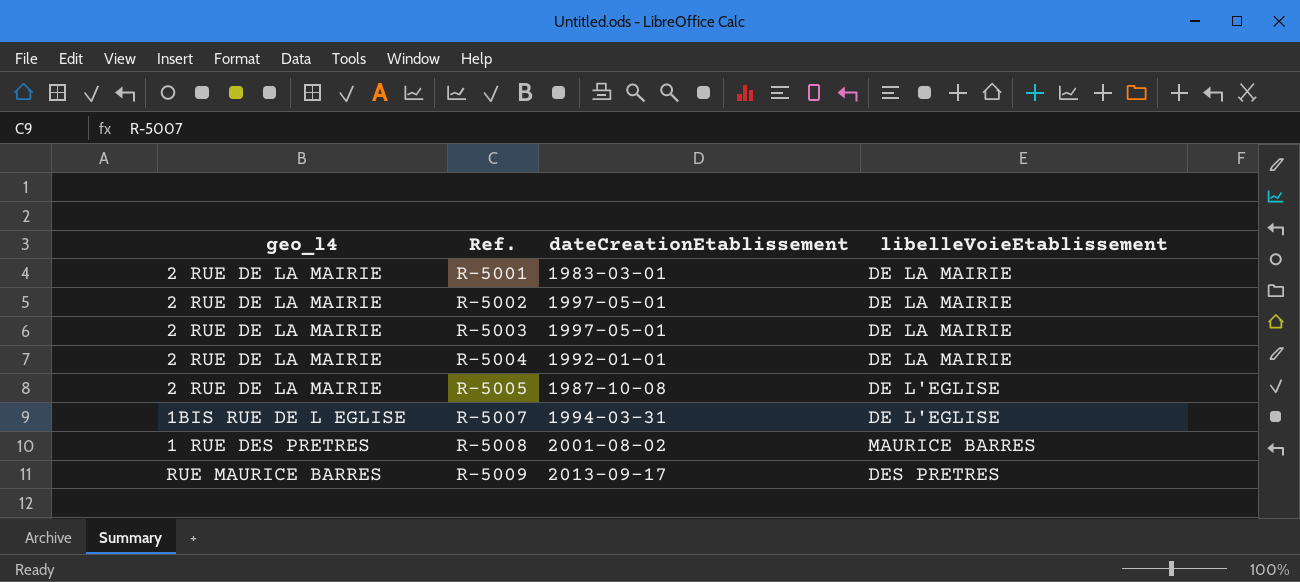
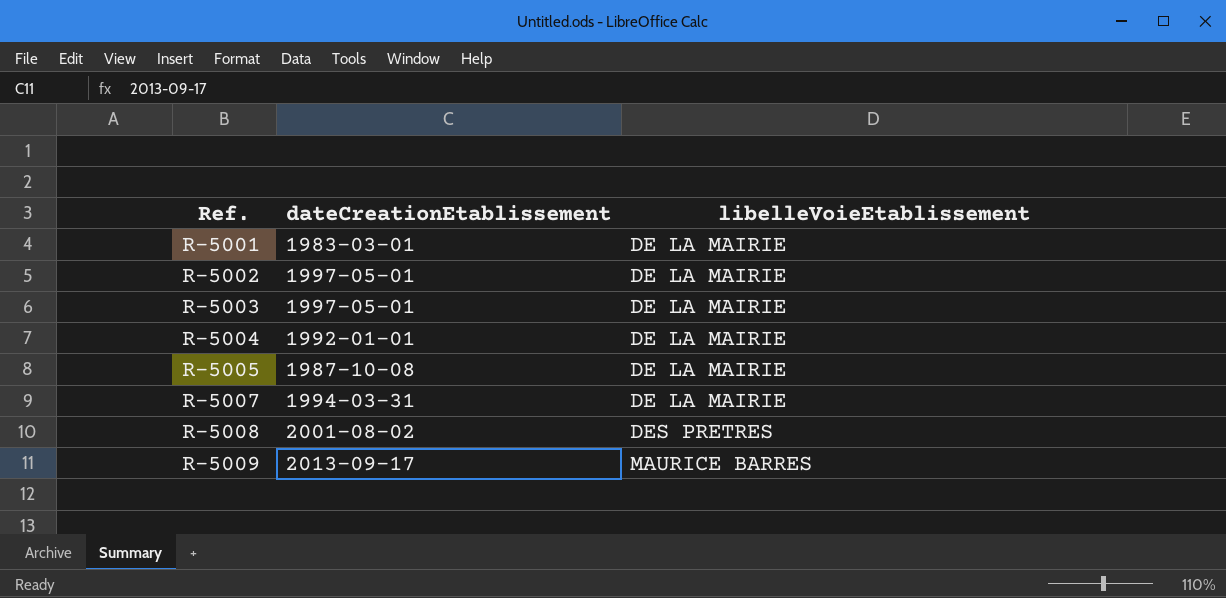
column geo_l4 | position: 1 -> none
R-5005 | libelleVoieEtablissement: DE L'EGLISE -> DE LA MAIRIE
R-5007 | libelleVoieEtablissement: DE L'EGLISE -> DE LA MAIRIE
R-5008 | libelleVoieEtablissement: MAURICE BARRES -> DES PRETRES
R-5009 | libelleVoieEtablissement: DES PRETRES -> MAURICE BARRES

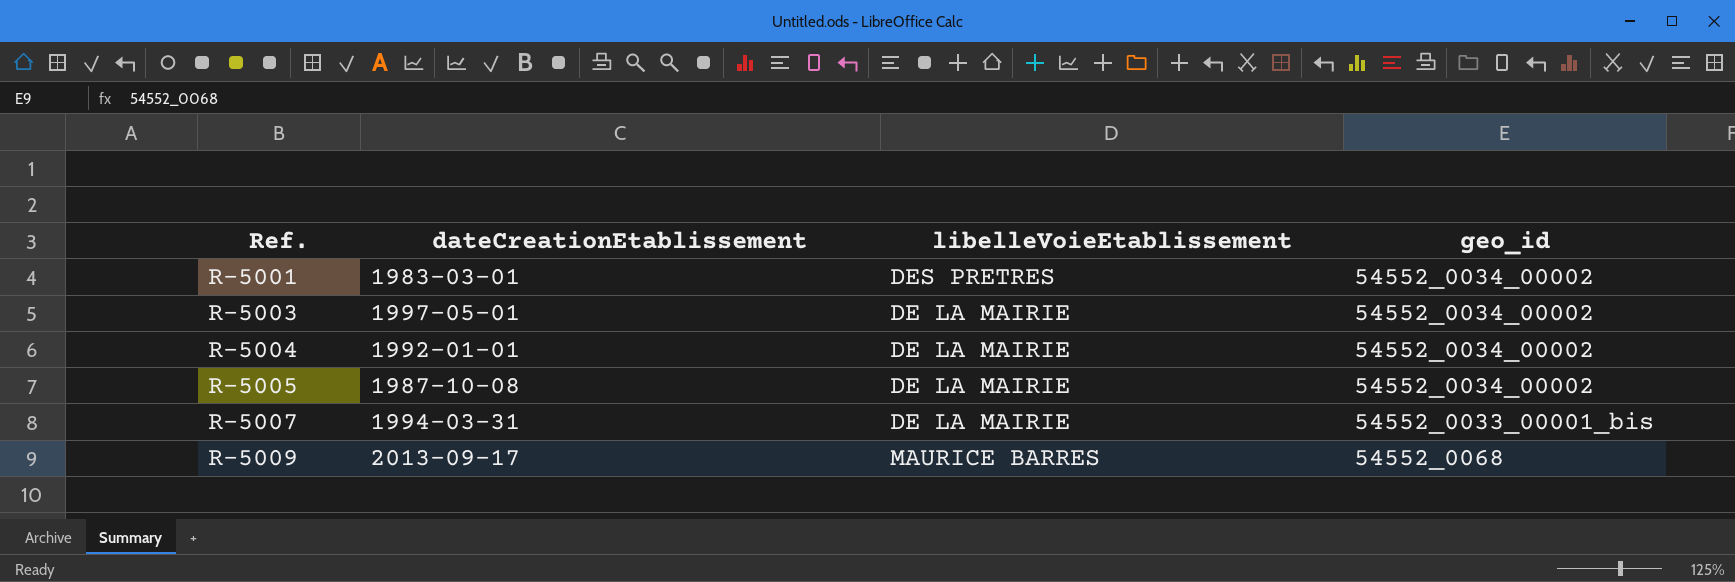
column geo_id | position: none -> 4
row R-5002: 1997-05-01 | DE LA MAIRIE -> none
row R-5008: 2001-08-02 | DES PRETRES -> none
R-5001 | libelleVoieEtablissement: DE LA MAIRIE -> DES PRETRES

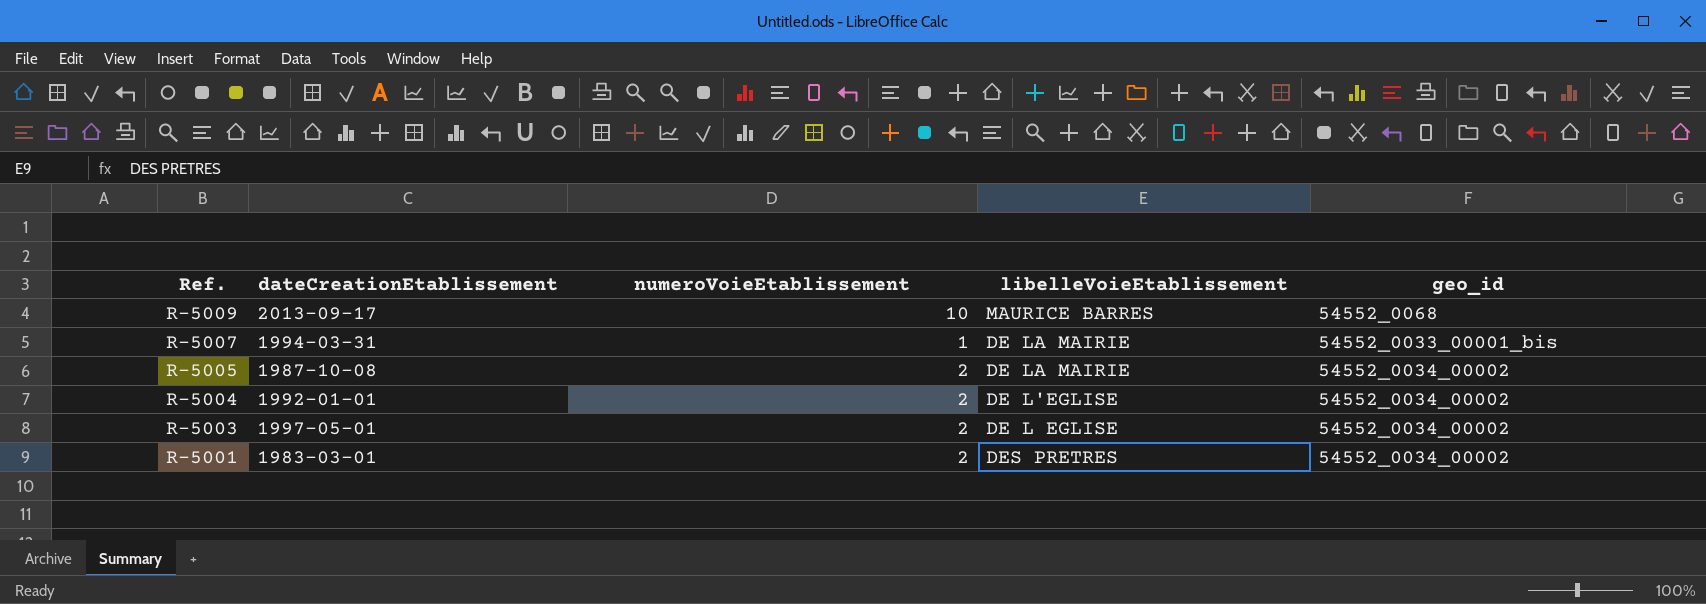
row order: Ref. ascending -> Ref. descending
column numeroVoieEtablissement | position: none -> 3
R-5004 | libelleVoieEtablissement: DE LA MAIRIE -> DE L'EGLISE
R-5003 | libelleVoieEtablissement: DE LA MAIRIE -> DE L EGLISE

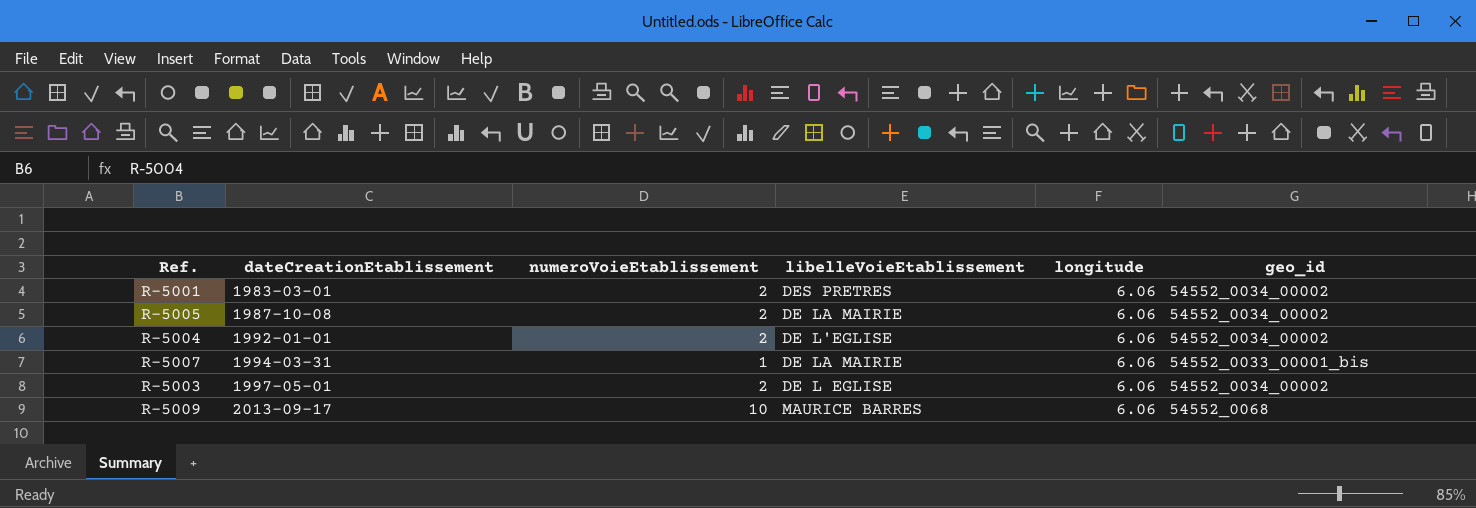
row order: Ref. descending -> dateCreationEtablissement ascending
column longitude | position: none -> 5

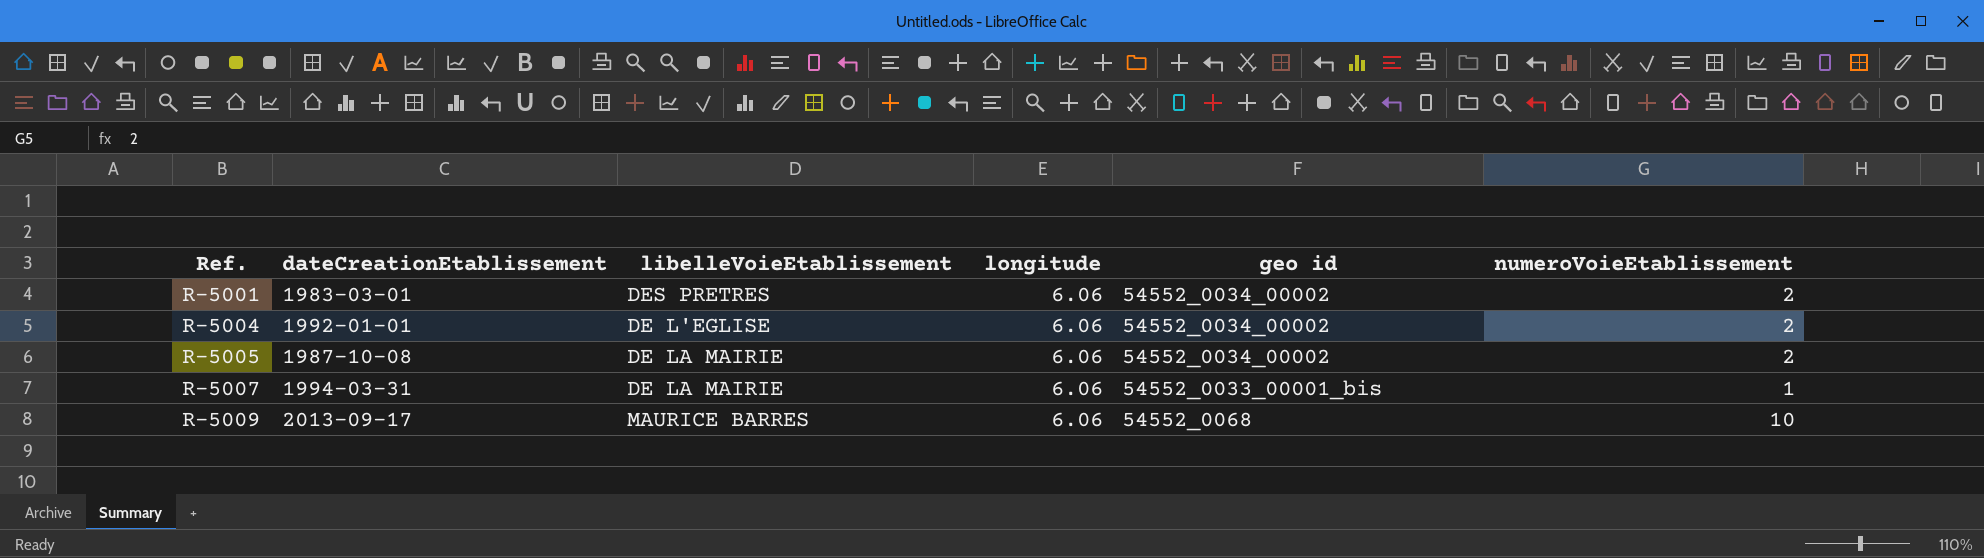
row order: dateCreationEtablissement ascending -> Ref. ascending
column name: geo_id -> geo id
column numeroVoieEtablissement | position: 3 -> 6
row R-5003: 1997-05-01 | 2 | DE L EGLISE | 6.06 | 54552_0034_00002 -> none

